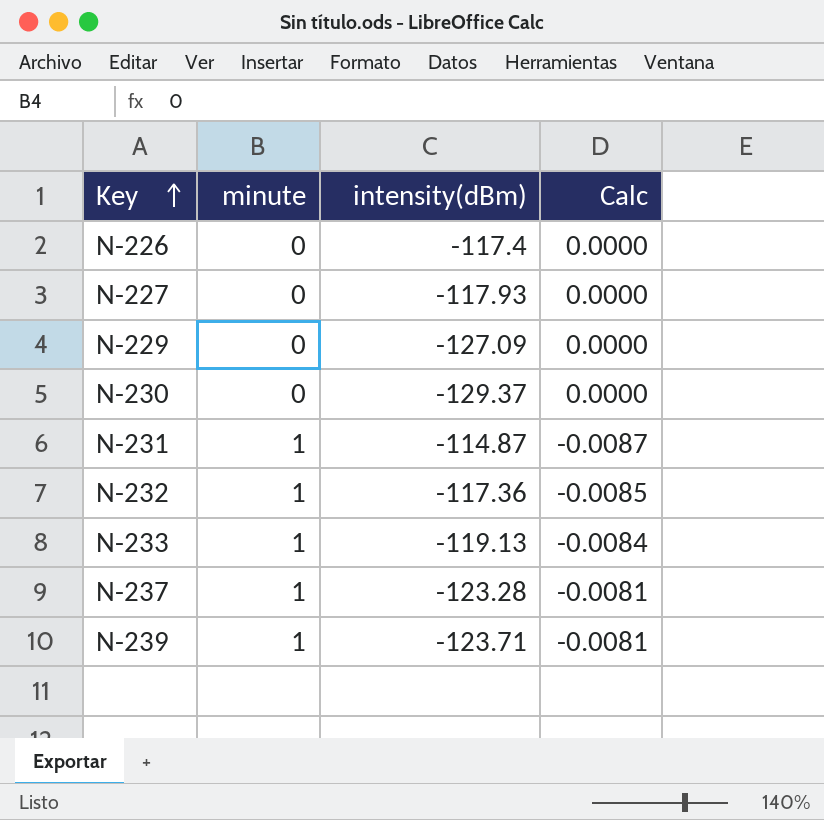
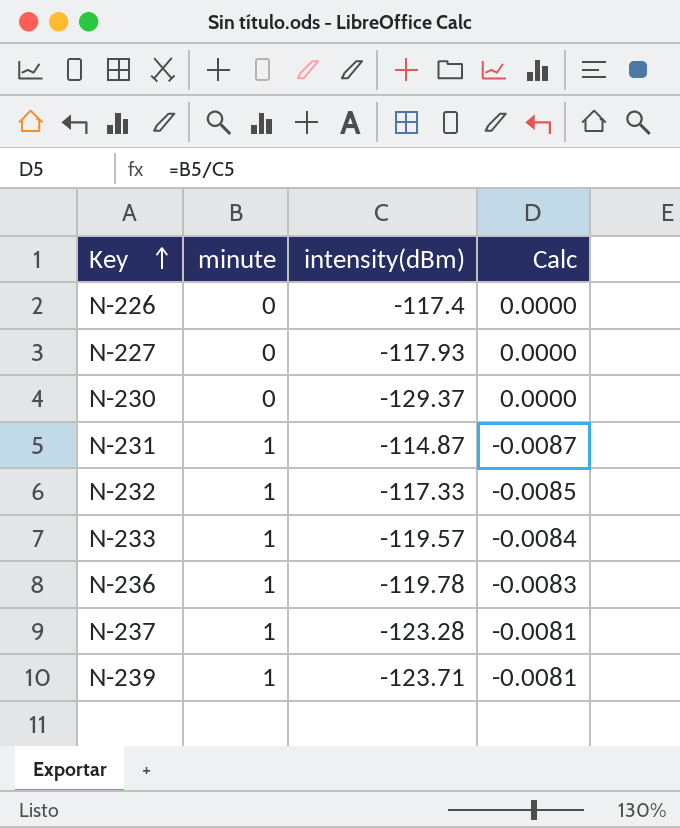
row N-229: 0 | -127.09 | 0.0000 -> none
N-232 | intensity(dBm): -117.36 -> -117.33
N-233 | intensity(dBm): -119.13 -> -119.57
row N-236: none -> 1 | -119.78 | -0.0083

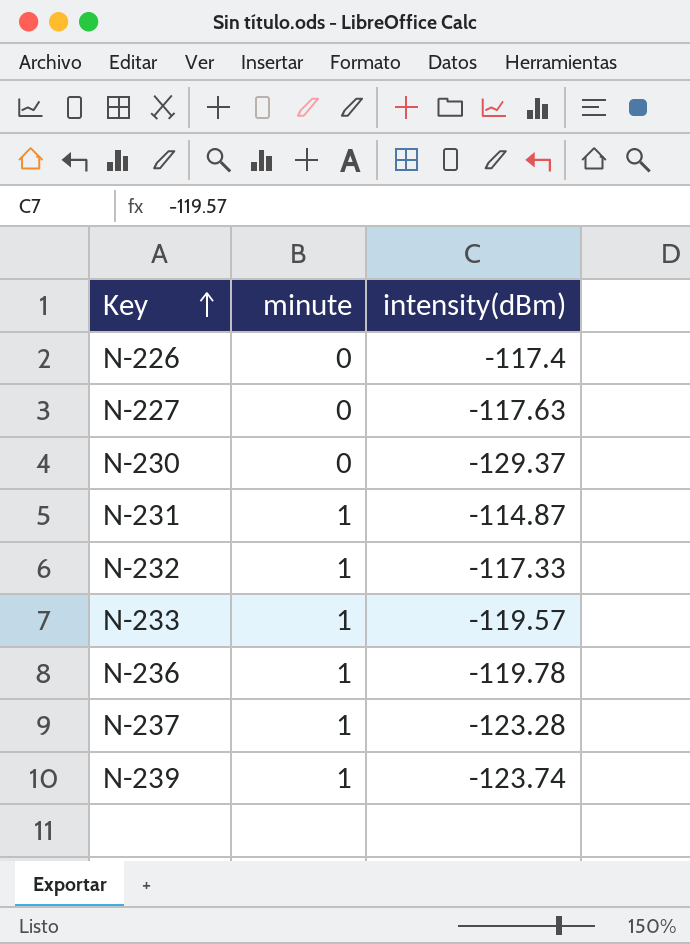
column Calc | formula: [minute] / [intensity(dBm)] -> none
N-227 | intensity(dBm): -117.93 -> -117.63
N-239 | intensity(dBm): -123.71 -> -123.74

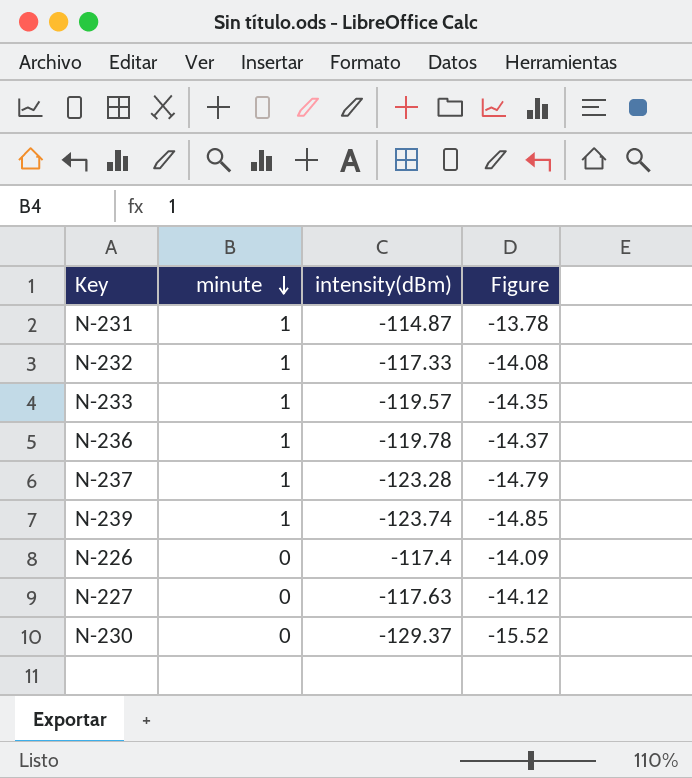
row order: Key ascending -> minute descending
column Figure | formula: none -> [intensity(dBm)] * 0.12

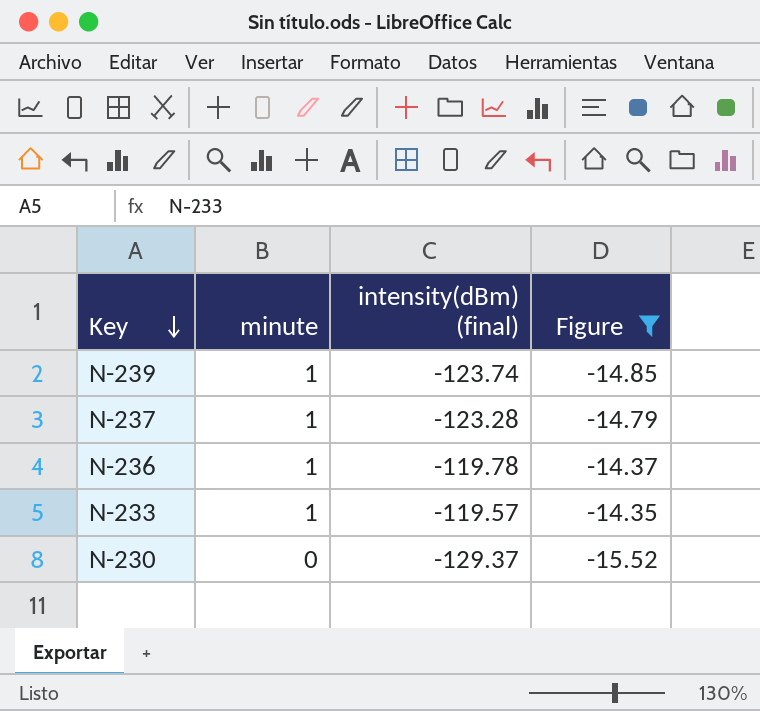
filter: none -> Figure <= -14.35
row order: minute descending -> Key descending
column name: intensity(dBm) -> intensity(dBm) (final)

